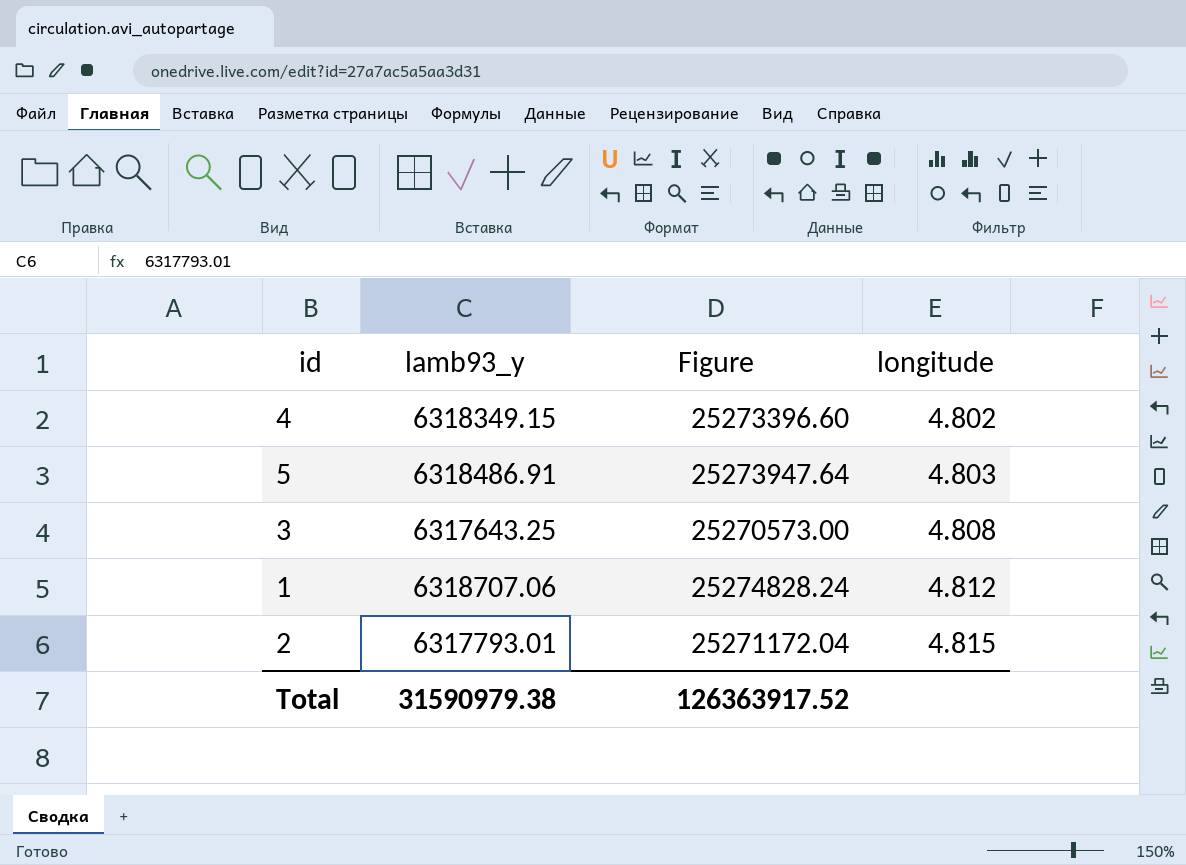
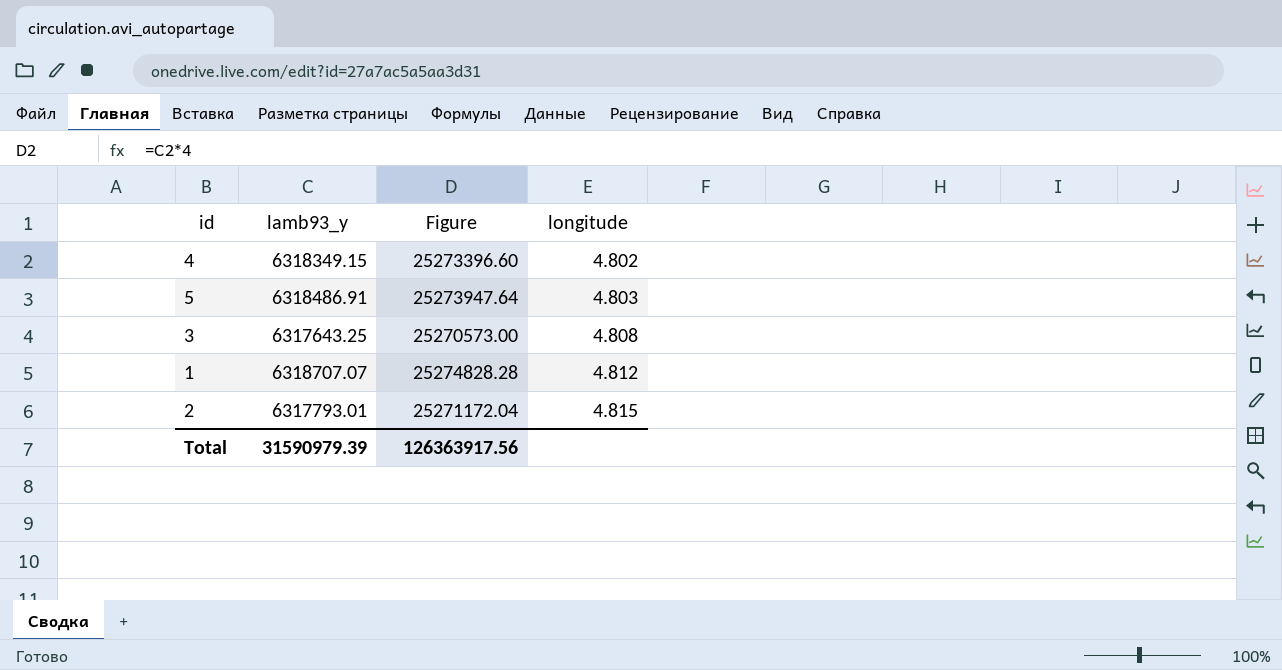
1 | lamb93_y: 6318707.06 -> 6318707.07
1 | Figure: 25274828.24 -> 25274828.28
Total | lamb93_y: 31590979.38 -> 31590979.39
Total | Figure: 126363917.52 -> 126363917.56

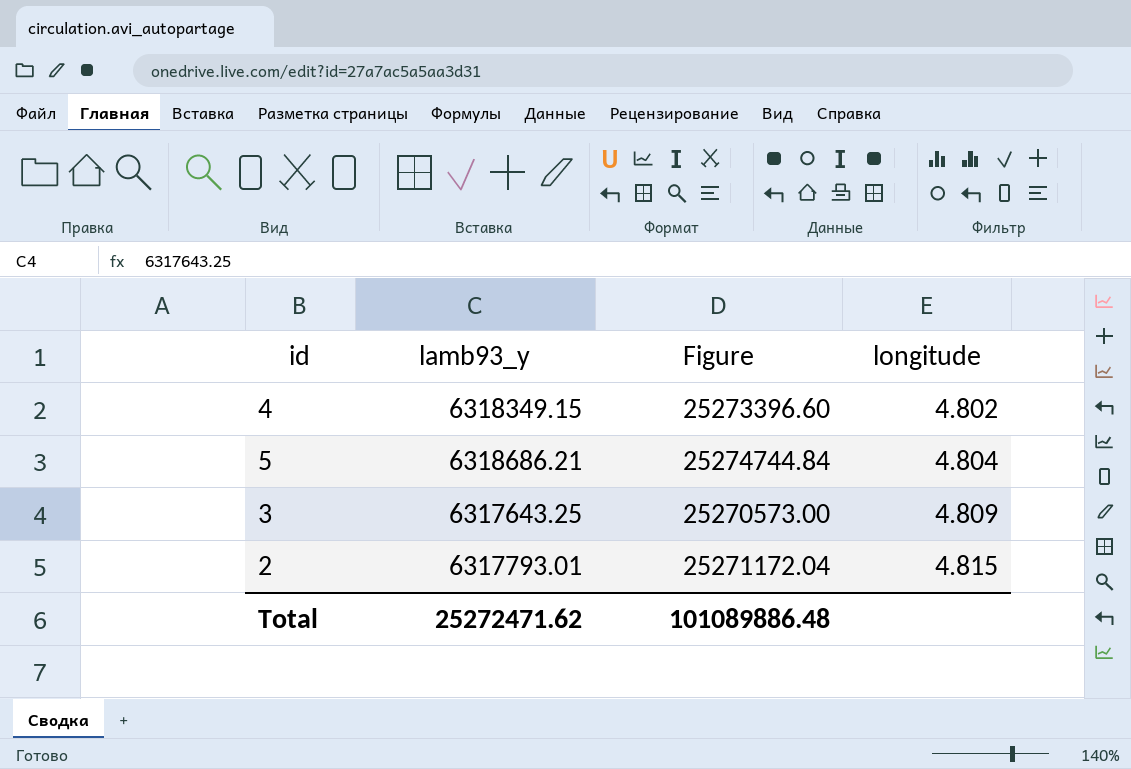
row 1: 6318707.07 | 25274828.28 | 4.812 -> none
5 | lamb93_y: 6318486.91 -> 6318686.21
5 | Figure: 25273947.64 -> 25274744.84
5 | longitude: 4.803 -> 4.804
3 | longitude: 4.808 -> 4.809
Total | lamb93_y: 31590979.39 -> 25272471.62
Total | Figure: 126363917.56 -> 101089886.48

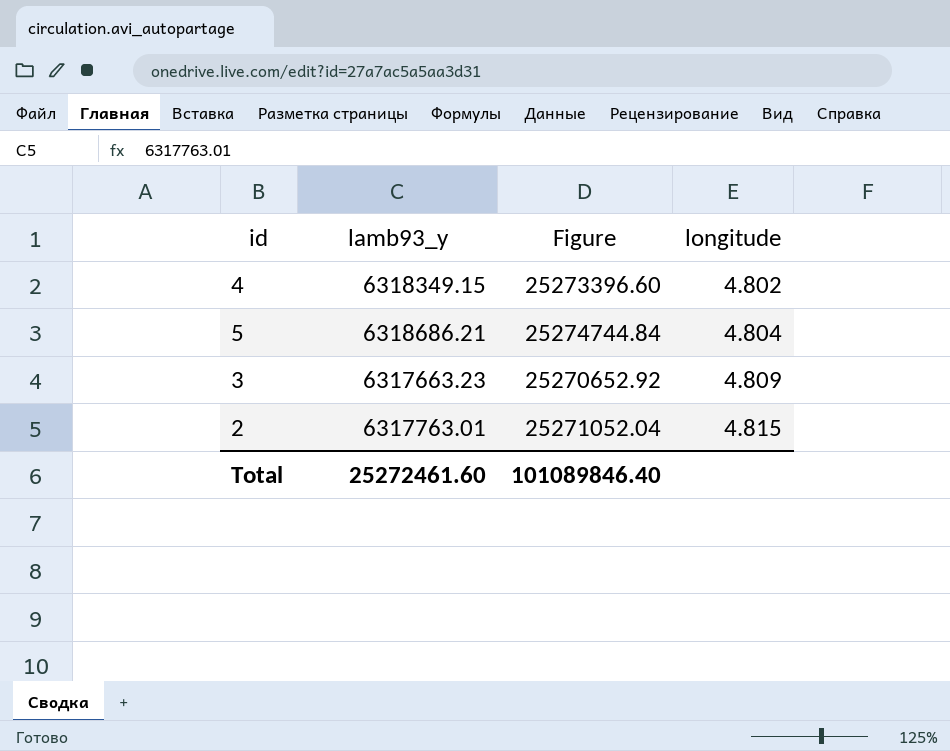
3 | lamb93_y: 6317643.25 -> 6317663.23
3 | Figure: 25270573.00 -> 25270652.92
2 | lamb93_y: 6317793.01 -> 6317763.01
2 | Figure: 25271172.04 -> 25271052.04
Total | lamb93_y: 25272471.62 -> 25272461.60
Total | Figure: 101089886.48 -> 101089846.40

